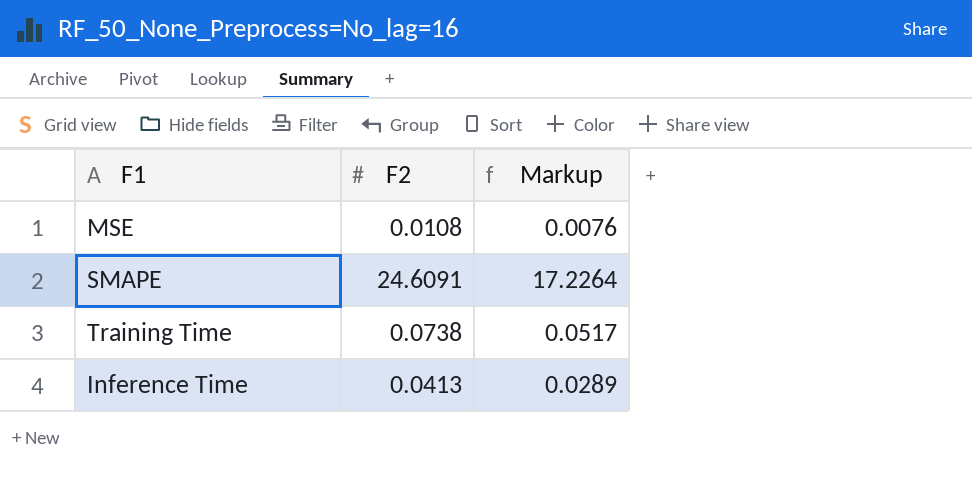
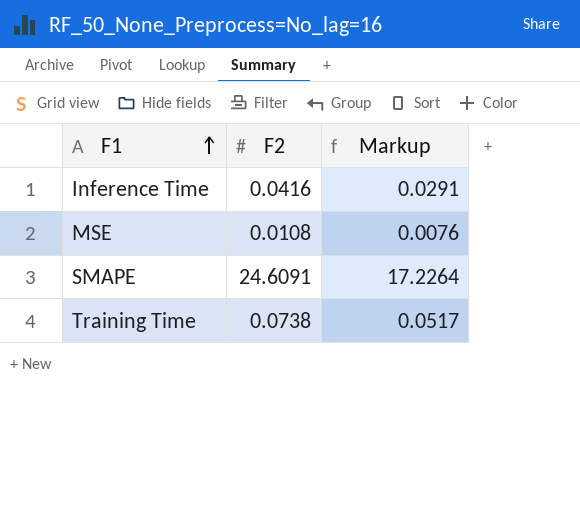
row order: none -> F1 ascending
Inference Time | F2: 0.0413 -> 0.0416
Inference Time | Markup: 0.0289 -> 0.0291

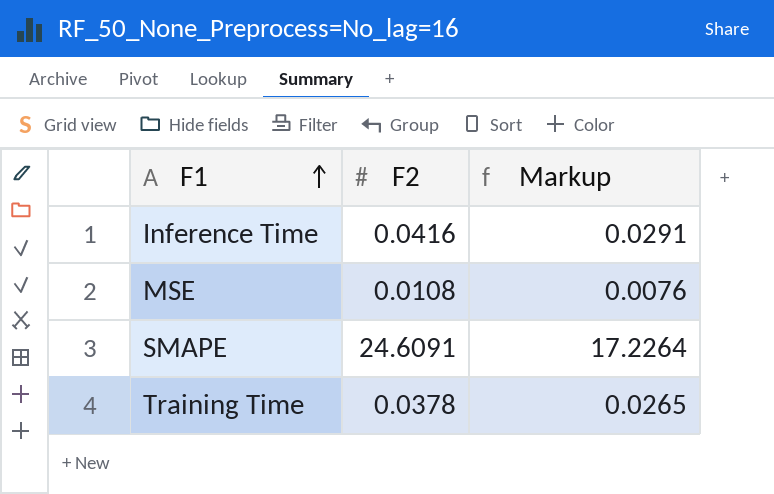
Training Time | F2: 0.0738 -> 0.0378
Training Time | Markup: 0.0517 -> 0.0265

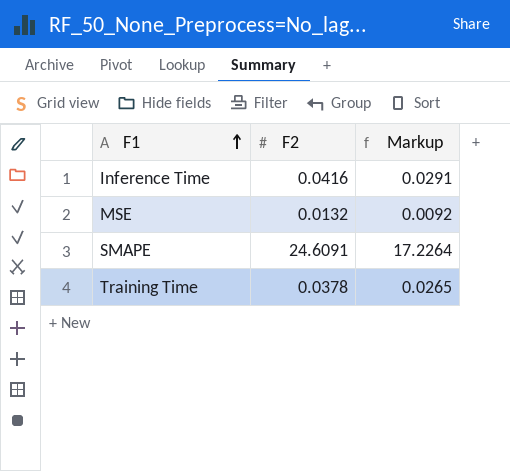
MSE | F2: 0.0108 -> 0.0132
MSE | Markup: 0.0076 -> 0.0092

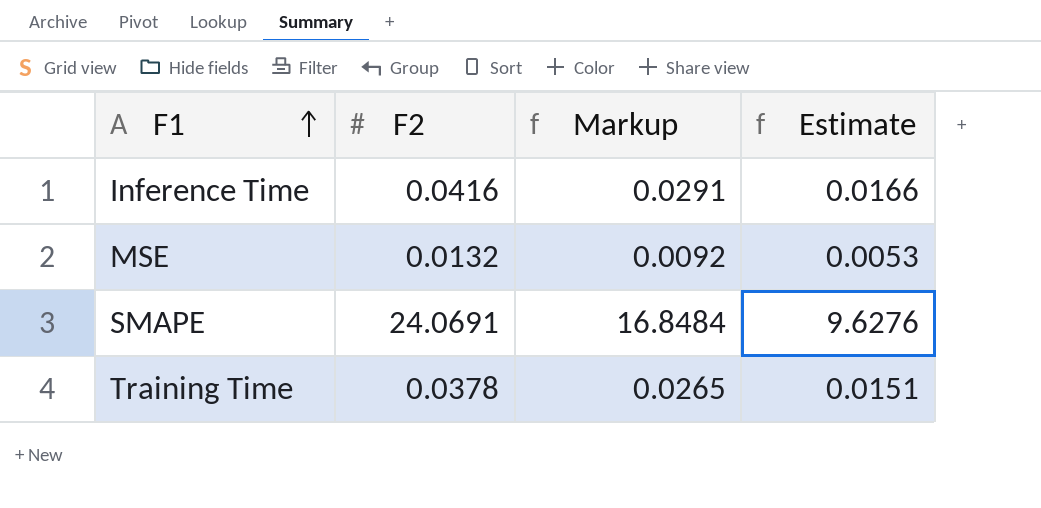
column Estimate | formula: none -> [F2] * 0.4
SMAPE | F2: 24.6091 -> 24.0691
SMAPE | Markup: 17.2264 -> 16.8484

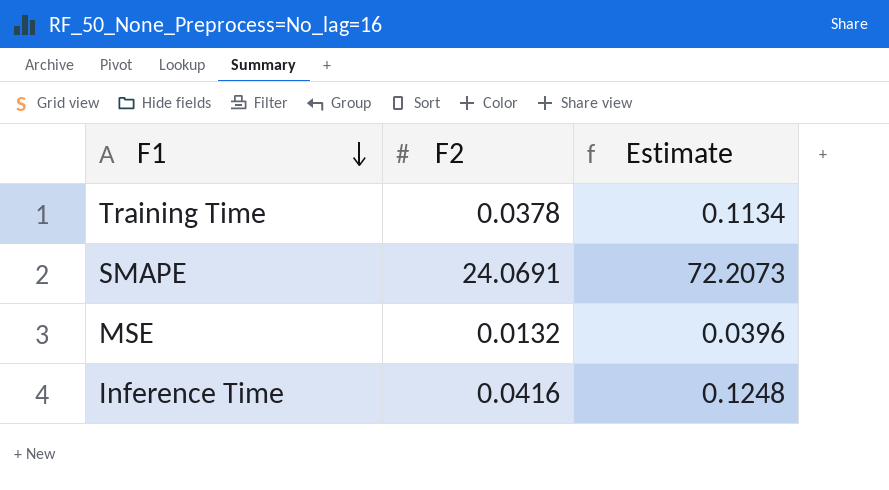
row order: F1 ascending -> F1 descending
column Markup | formula: [F2] * 0.7 -> none
column Estimate | formula: [F2] * 0.4 -> [F2] * 3

